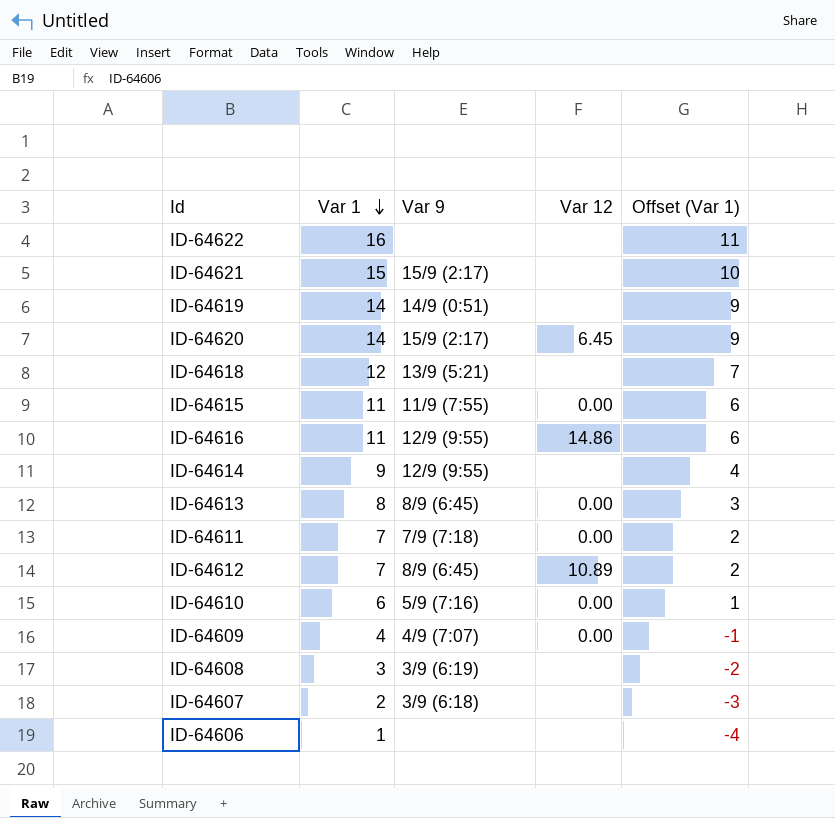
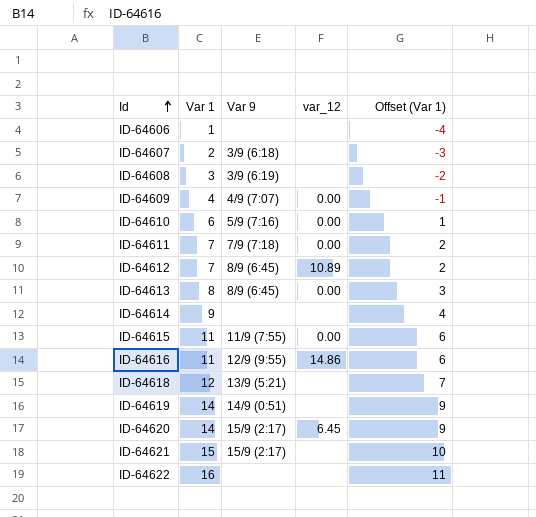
row order: Var 1 descending -> Id ascending
column name: Var 12 -> var_12
ID-64614 | Var 9: 12/9 (9:55) -> none

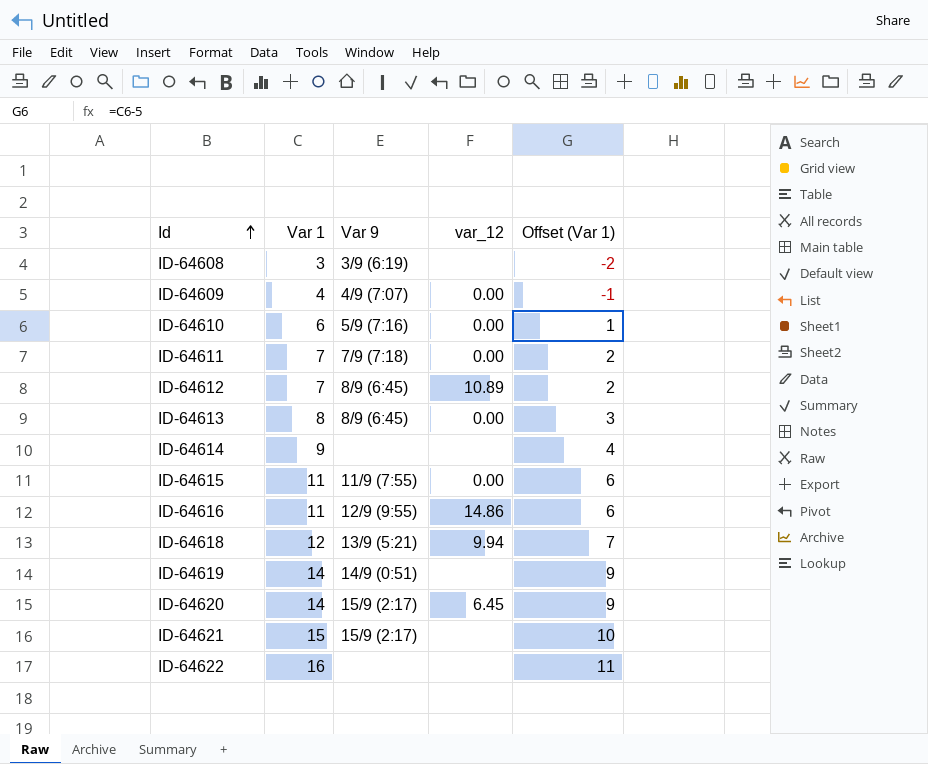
row ID-64606: 1 | none | none | -4 -> none
row ID-64607: 2 | 3/9 (6:18) | none | -3 -> none
ID-64618 | var_12: none -> 9.94

